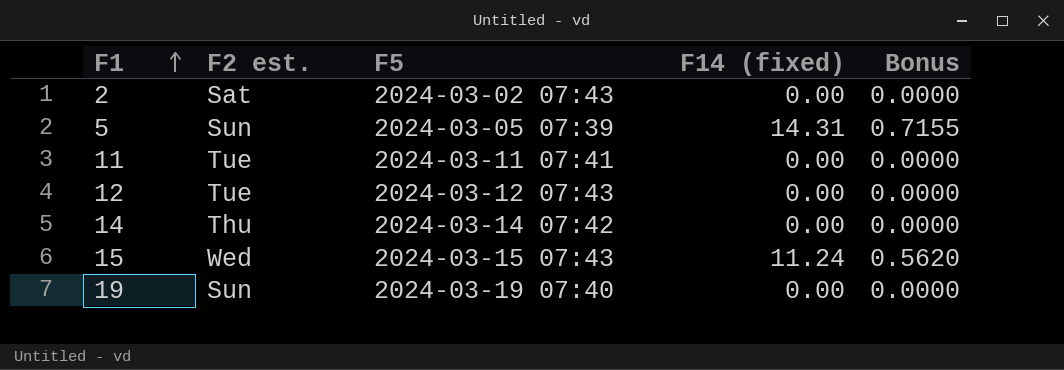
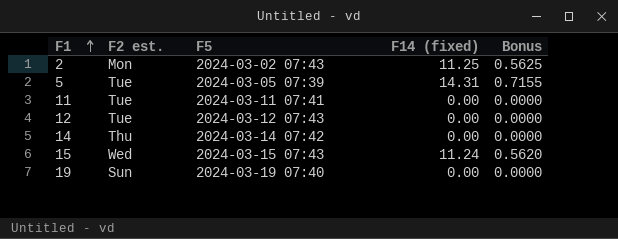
2 | F2 est.: Sat -> Mon
2 | F14 (fixed): 0.00 -> 11.25
2 | Bonus: 0.0000 -> 0.5625
5 | F2 est.: Sun -> Tue

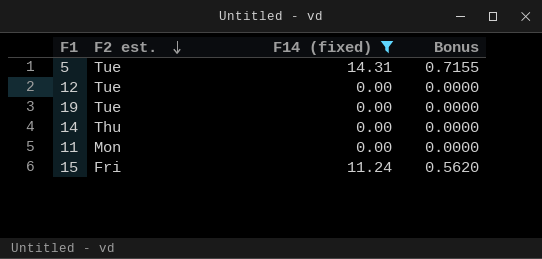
filter: none -> F14 (fixed) != 11.25
row order: F1 ascending -> F2 est. descending
column F5 | position: 3 -> none
19 | F2 est.: Sun -> Tue
11 | F2 est.: Tue -> Mon
15 | F2 est.: Wed -> Fri

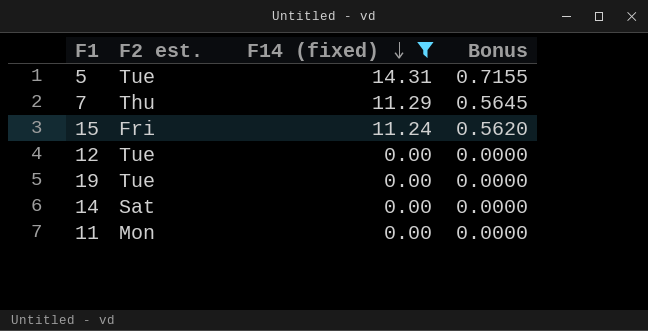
row order: F2 est. descending -> F14 (fixed) descending
row 7: none -> Thu | 11.29 | 0.5645
14 | F2 est.: Thu -> Sat

